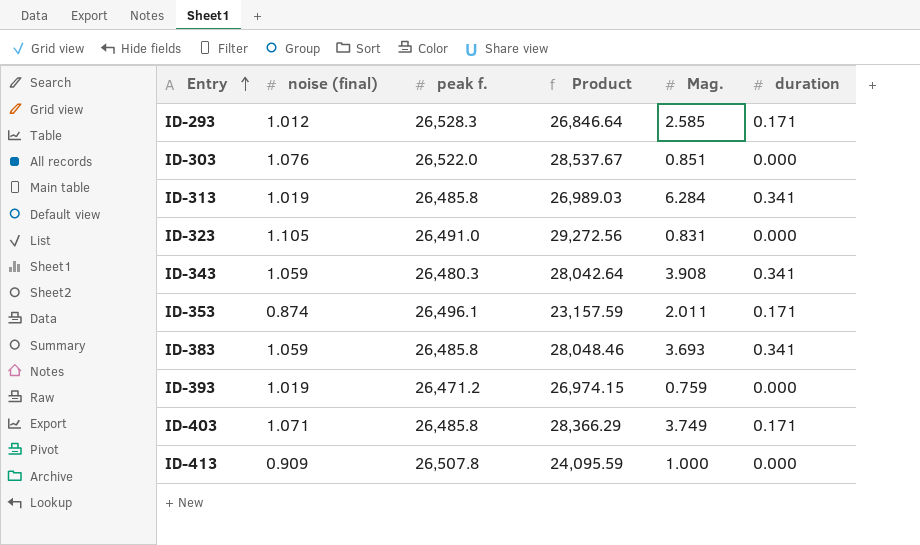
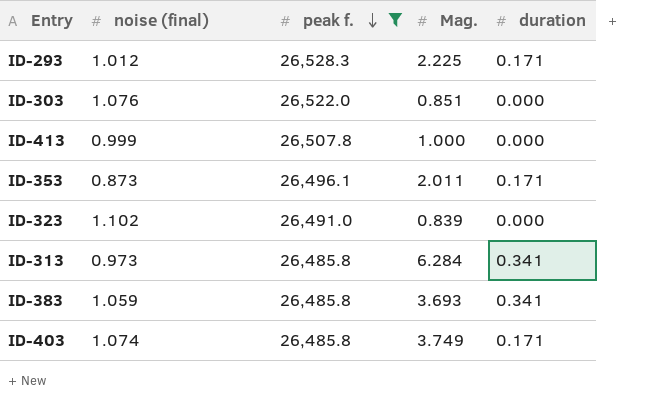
filter: none -> peak f. >= 26,485.8
row order: Entry ascending -> peak f. descending
column Product | formula: [noise (final)] * [peak f.] -> none
ID-293 | Mag.: 2.585 -> 2.225
ID-413 | noise (final): 0.909 -> 0.999
ID-353 | noise (final): 0.874 -> 0.873
ID-323 | noise (final): 1.105 -> 1.102
ID-323 | Mag.: 0.831 -> 0.839
ID-313 | noise (final): 1.019 -> 0.973
ID-403 | noise (final): 1.071 -> 1.074

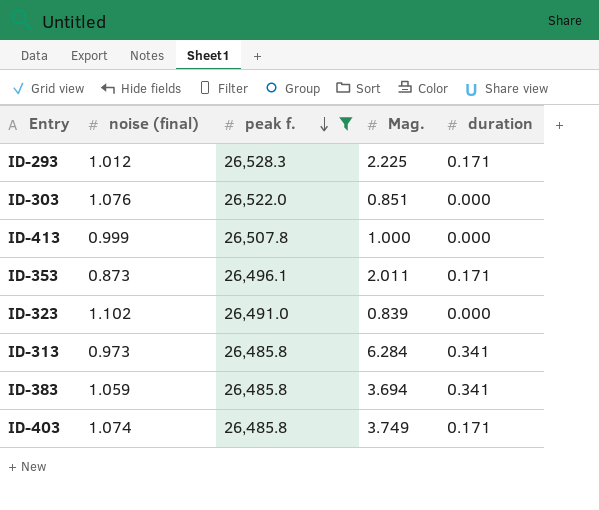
ID-383 | Mag.: 3.693 -> 3.694

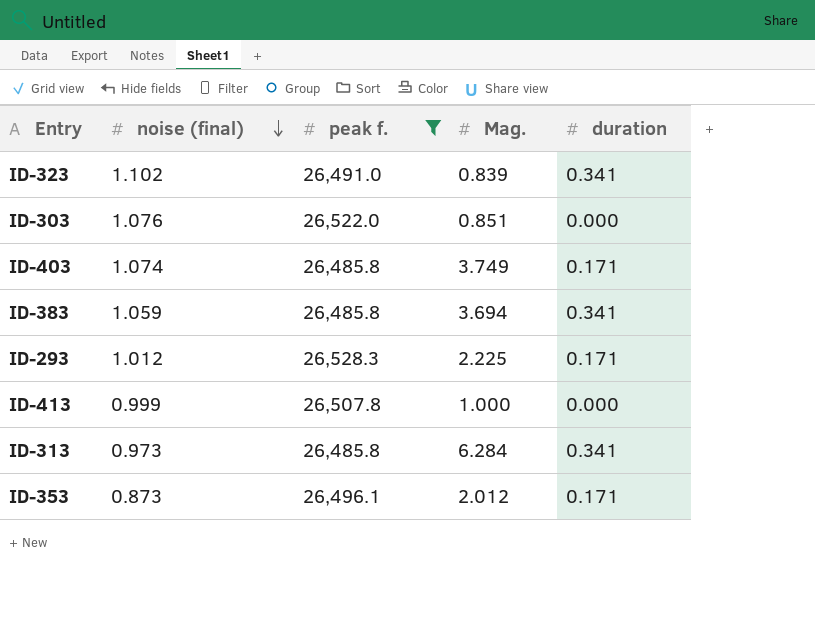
row order: peak f. descending -> noise (final) descending
ID-323 | duration: 0.000 -> 0.341
ID-353 | Mag.: 2.011 -> 2.012

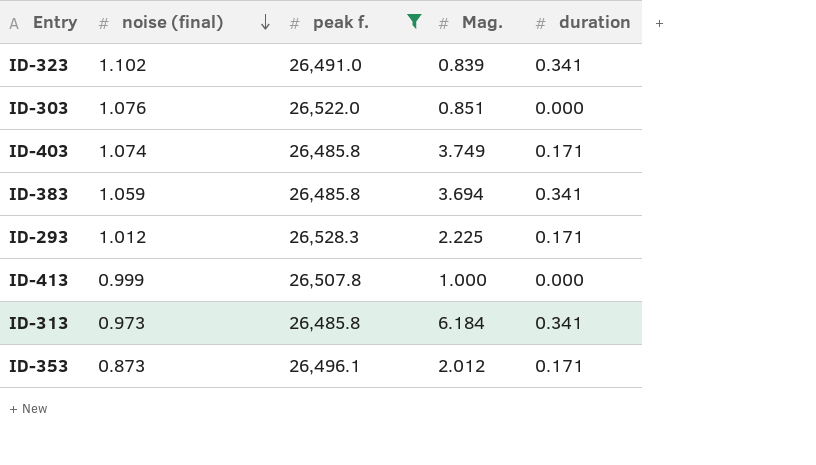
ID-313 | Mag.: 6.284 -> 6.184

